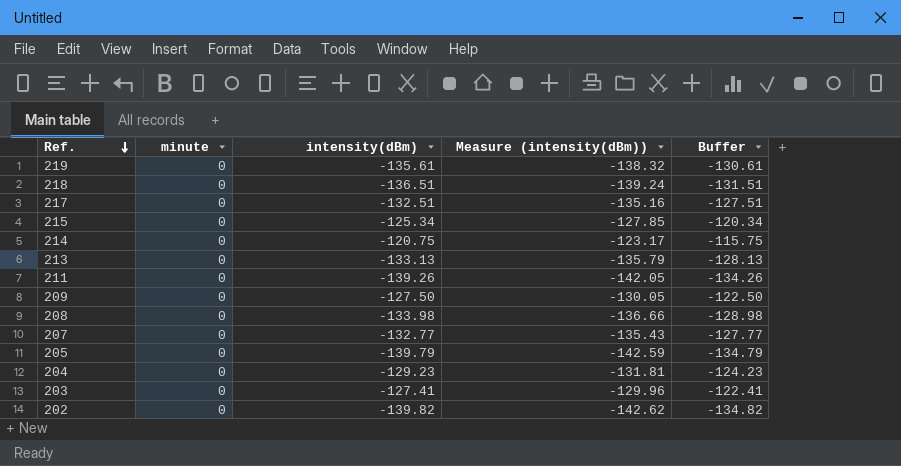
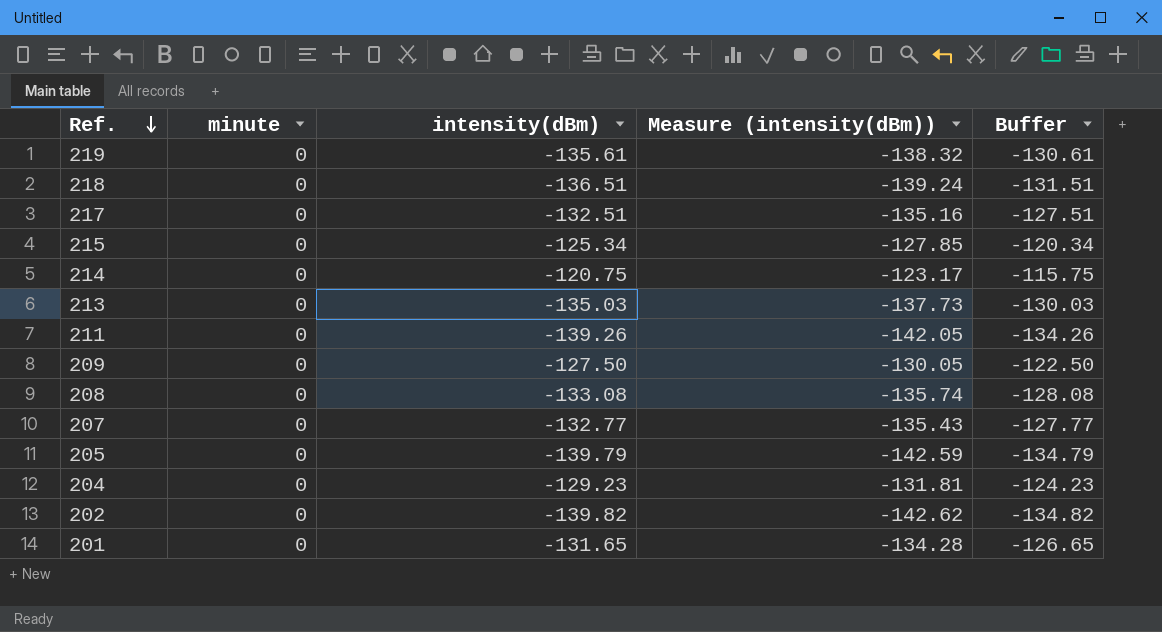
row 203: 0 | -127.41 | -129.96 | -122.41 -> none
213 | intensity(dBm): -133.13 -> -135.03
213 | Measure (intensity(dBm)): -135.79 -> -137.73
213 | Buffer: -128.13 -> -130.03
208 | intensity(dBm): -133.98 -> -133.08
208 | Measure (intensity(dBm)): -136.66 -> -135.74
208 | Buffer: -128.98 -> -128.08
row 201: none -> 0 | -131.65 | -134.28 | -126.65

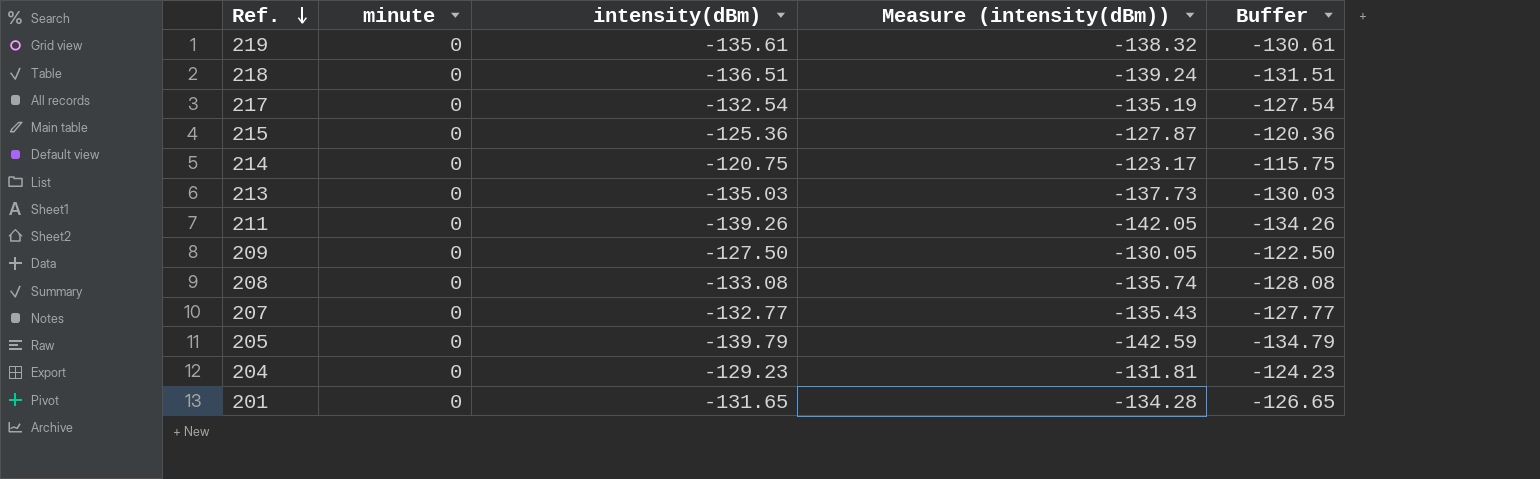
row 202: 0 | -139.82 | -142.62 | -134.82 -> none
217 | intensity(dBm): -132.51 -> -132.54
217 | Measure (intensity(dBm)): -135.16 -> -135.19
217 | Buffer: -127.51 -> -127.54
215 | intensity(dBm): -125.34 -> -125.36
215 | Measure (intensity(dBm)): -127.85 -> -127.87
215 | Buffer: -120.34 -> -120.36

